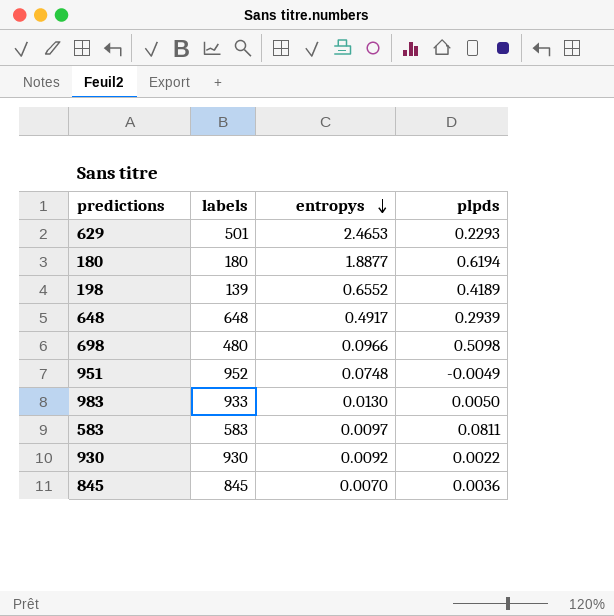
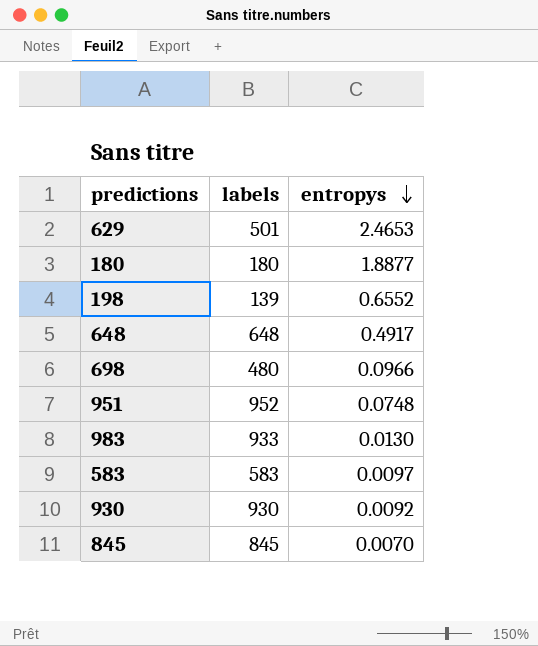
column plpds | position: 4 -> none

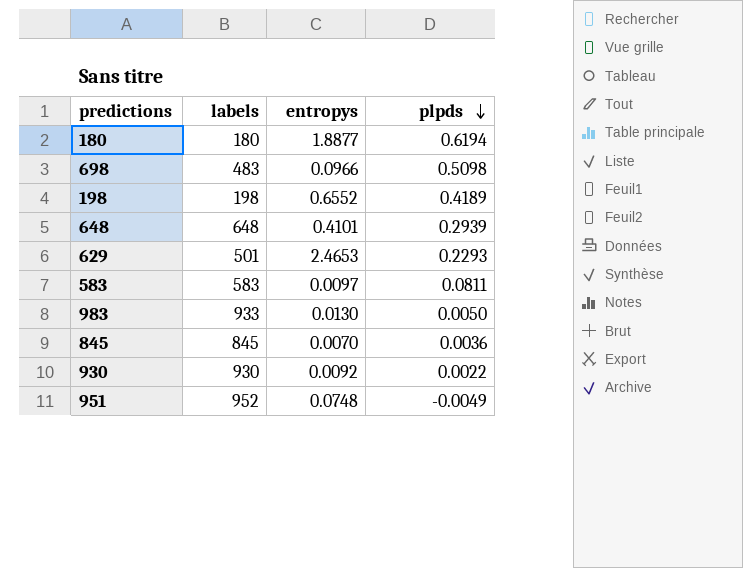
row order: entropys descending -> plpds descending
column plpds | position: none -> 4
698 | labels: 480 -> 483
198 | labels: 139 -> 198
648 | entropys: 0.4917 -> 0.4101

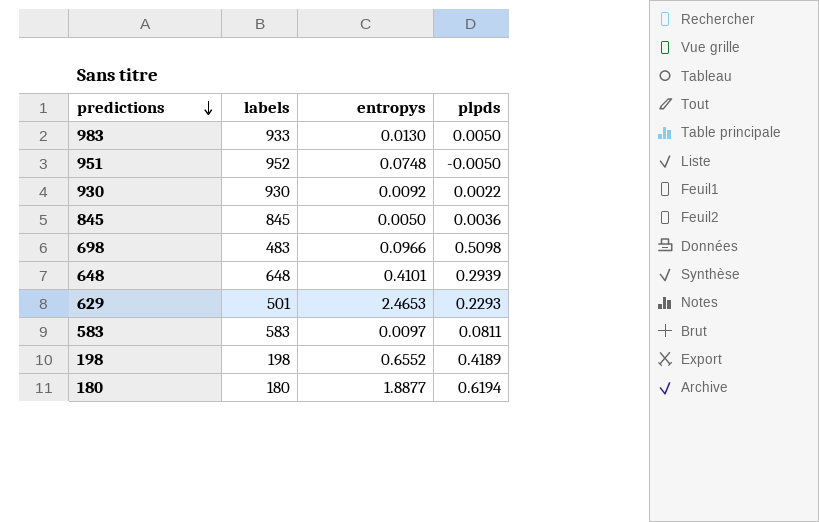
row order: plpds descending -> predictions descending
951 | plpds: -0.0049 -> -0.0050
845 | entropys: 0.0070 -> 0.0050

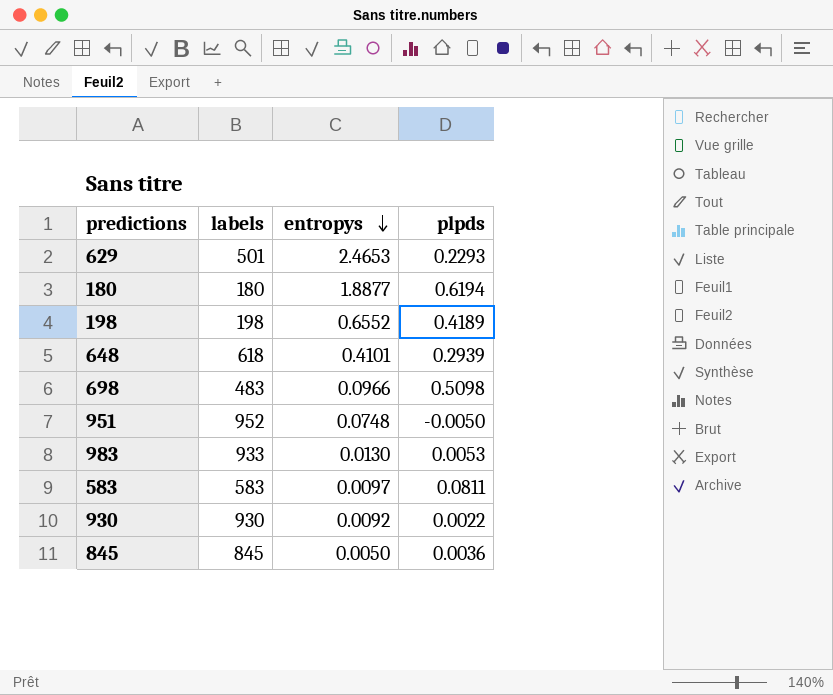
row order: predictions descending -> entropys descending
648 | labels: 648 -> 618
983 | plpds: 0.0050 -> 0.0053

